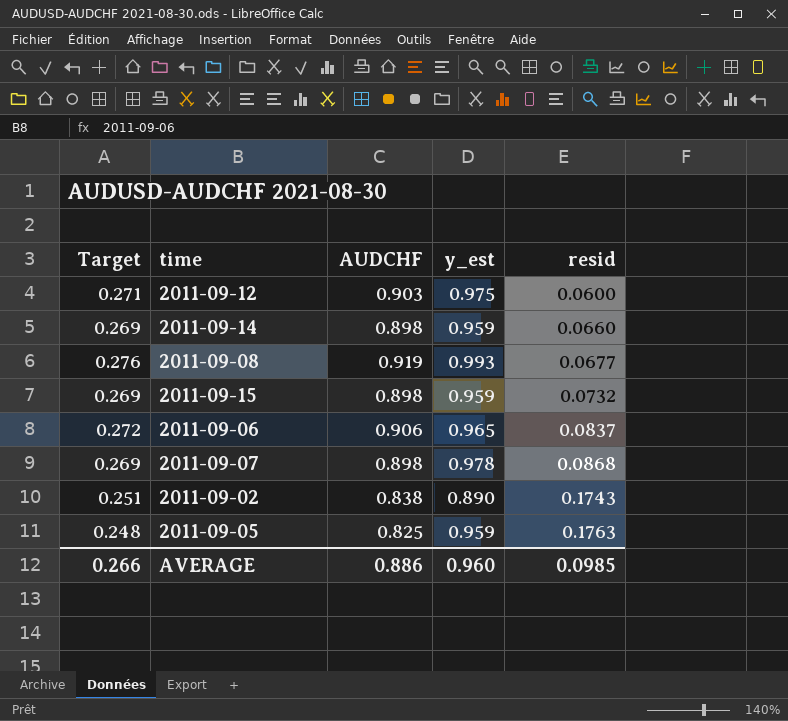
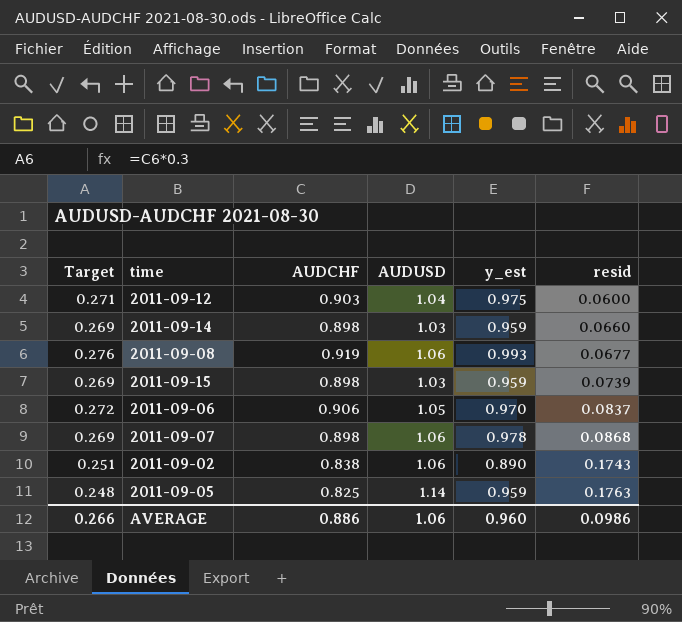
column AUDUSD | formula: none -> [y_est] + [resid]
2011-09-15 | resid: 0.0732 -> 0.0739
2011-09-06 | y_est: 0.965 -> 0.970
AVERAGE | resid: 0.0985 -> 0.0986

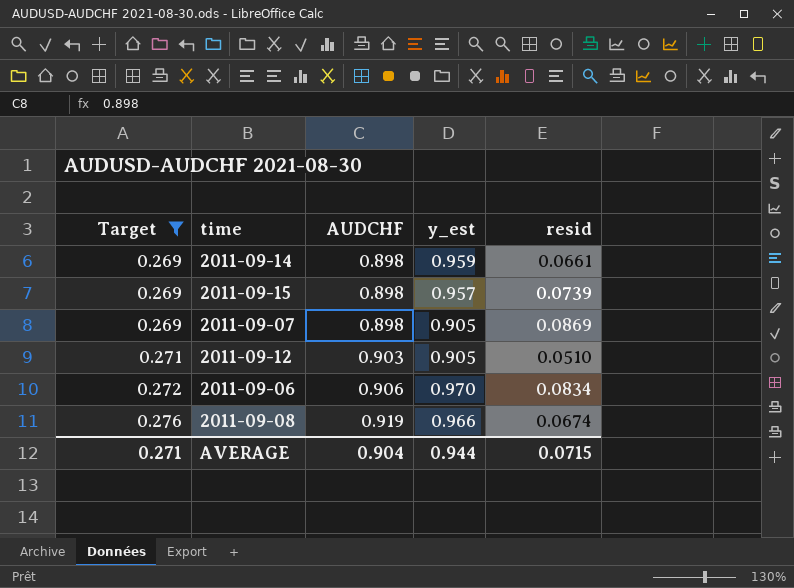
filter: none -> Target >= 0.269
row order: resid ascending -> Target ascending
column AUDUSD | formula: [y_est] + [resid] -> none
2011-09-14 | resid: 0.0660 -> 0.0661
2011-09-15 | y_est: 0.959 -> 0.957
2011-09-07 | y_est: 0.978 -> 0.905
2011-09-07 | resid: 0.0868 -> 0.0869
2011-09-12 | y_est: 0.975 -> 0.905
2011-09-12 | resid: 0.0600 -> 0.0510
2011-09-06 | resid: 0.0837 -> 0.0834
2011-09-08 | y_est: 0.993 -> 0.966
2011-09-08 | resid: 0.0677 -> 0.0674
AVERAGE | Target: 0.266 -> 0.271
AVERAGE | AUDCHF: 0.886 -> 0.904
AVERAGE | y_est: 0.960 -> 0.944
AVERAGE | resid: 0.0986 -> 0.0715

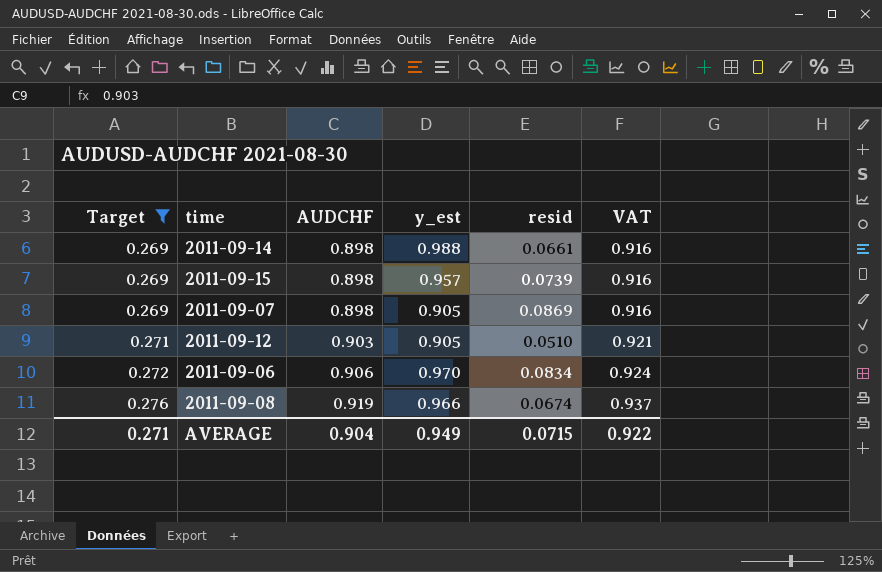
column VAT | formula: none -> [AUDCHF] * 1.02
2011-09-14 | y_est: 0.959 -> 0.988
AVERAGE | y_est: 0.944 -> 0.949

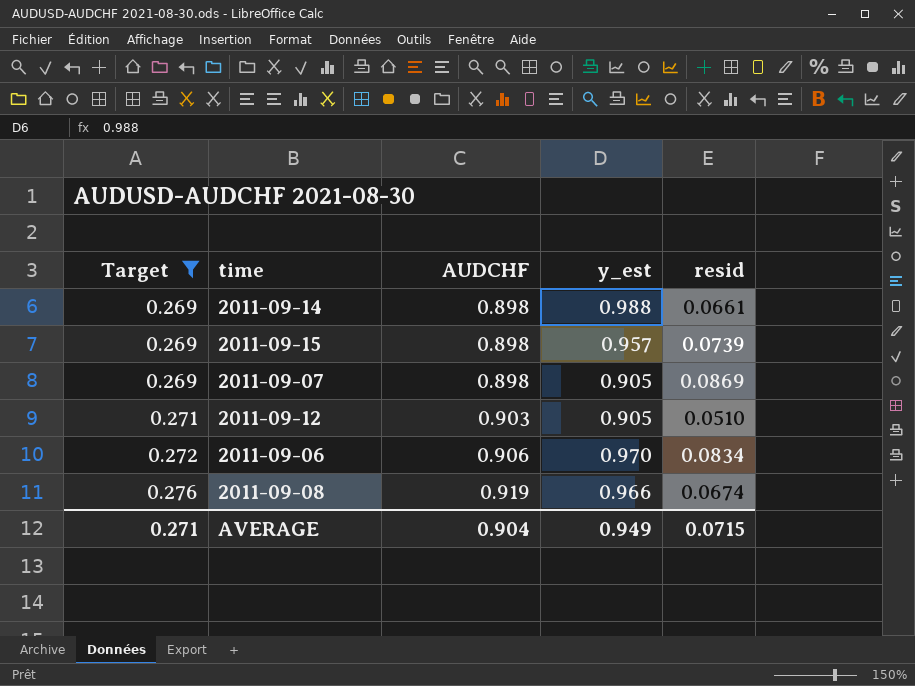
column VAT | formula: [AUDCHF] * 1.02 -> none

